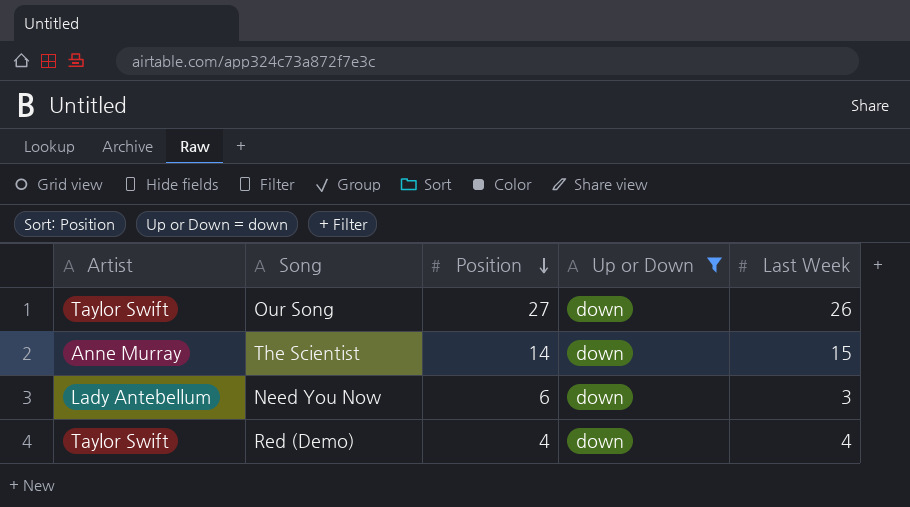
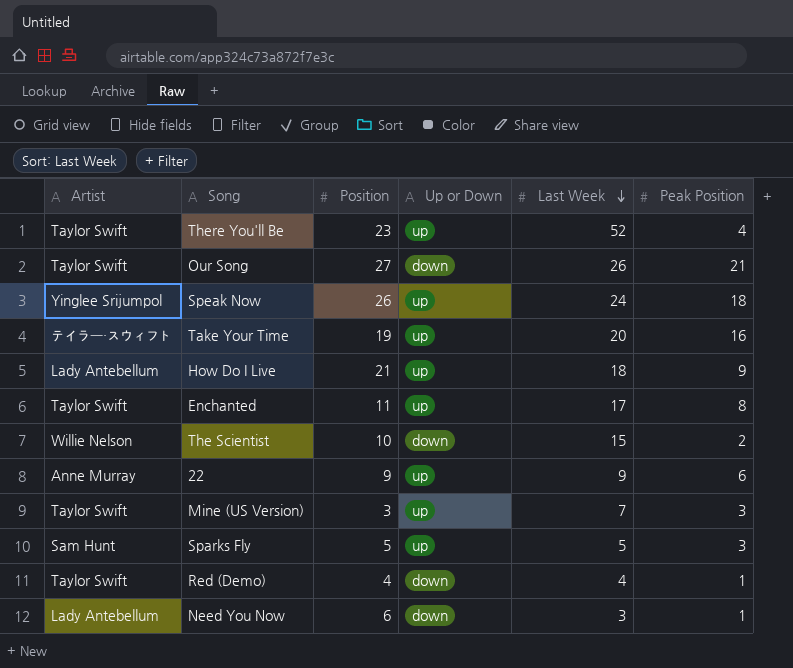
filter: Up or Down = down -> none
row order: Position descending -> Last Week descending
column Peak Position | position: none -> 6
The Scientist | Artist: Anne Murray -> Willie Nelson
The Scientist | Position: 14 -> 10

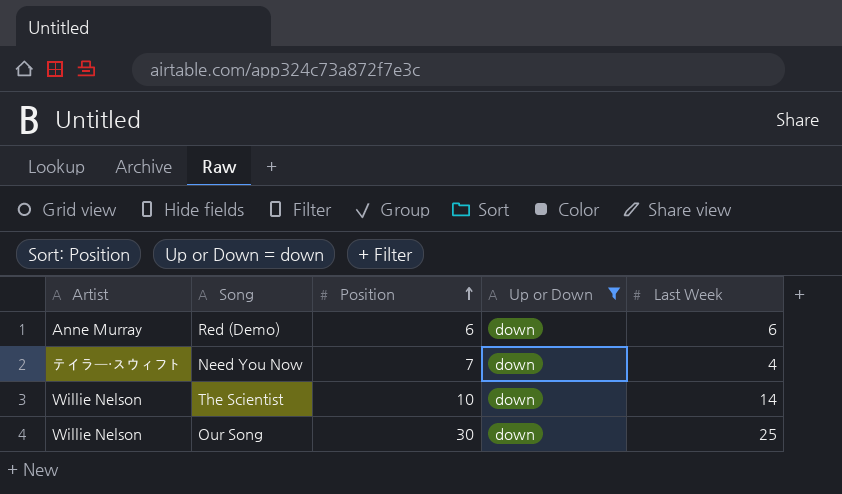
filter: none -> Up or Down = down
row order: Last Week descending -> Position ascending
column Peak Position | position: 6 -> none
Red (Demo) | Artist: Taylor Swift -> Anne Murray
Red (Demo) | Position: 4 -> 6
Red (Demo) | Last Week: 4 -> 6
Need You Now | Artist: Lady Antebellum -> テイラー・スウィフト
Need You Now | Position: 6 -> 7
Need You Now | Last Week: 3 -> 4
The Scientist | Last Week: 15 -> 14
Our Song | Artist: Taylor Swift -> Willie Nelson
Our Song | Position: 27 -> 30
Our Song | Last Week: 26 -> 25

